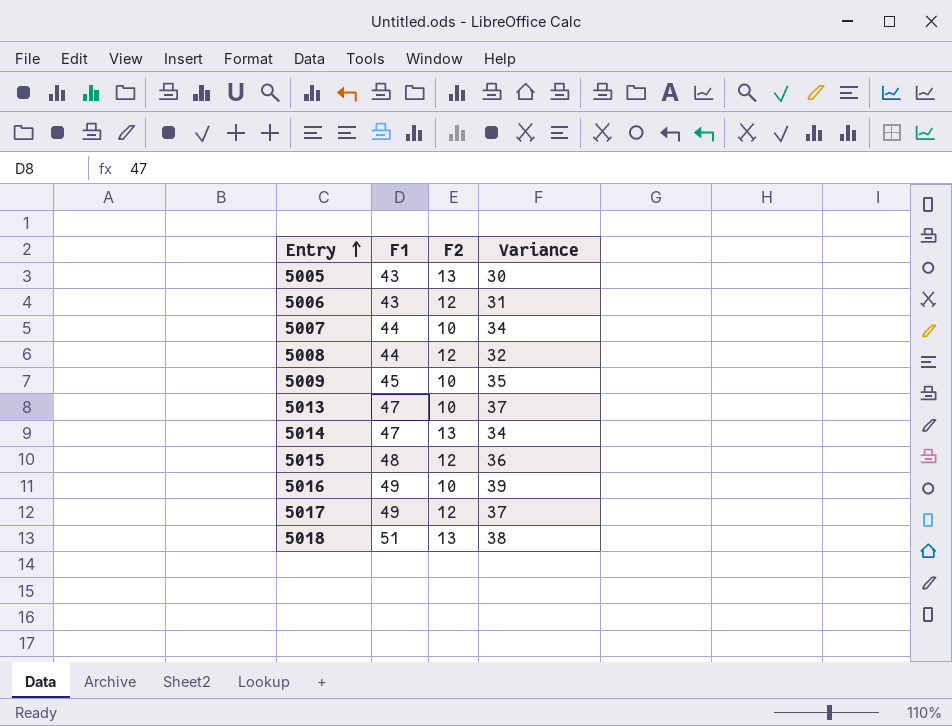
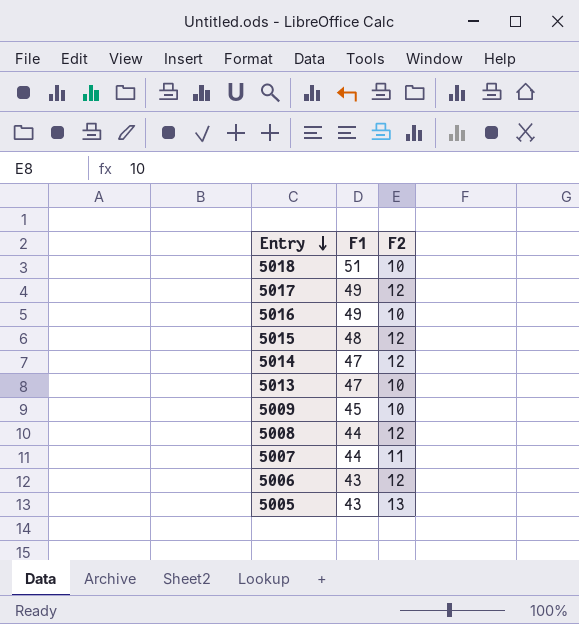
row order: Entry ascending -> Entry descending
column Variance | formula: [F1] - [F2] -> none
5018 | F2: 13 -> 10
5014 | F2: 13 -> 12
5007 | F2: 10 -> 11

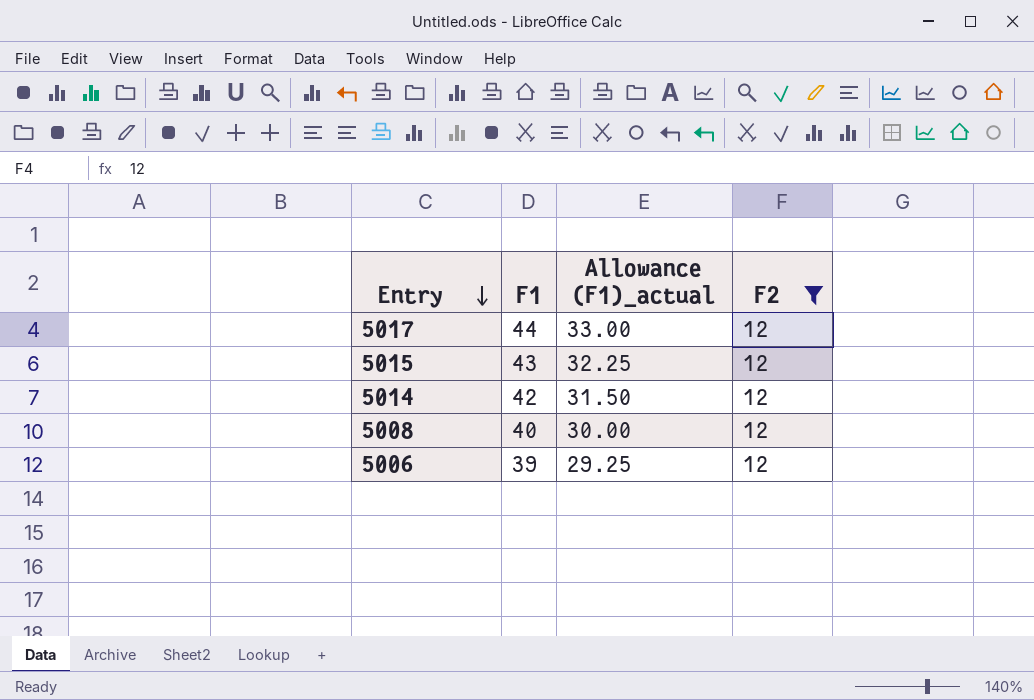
filter: none -> F2 = 12
column Allowance (F1)_actual | formula: none -> [F1] * 0.75
5017 | F1: 49 -> 44
5015 | F1: 48 -> 43
5014 | F1: 47 -> 42
5008 | F1: 44 -> 40
5006 | F1: 43 -> 39

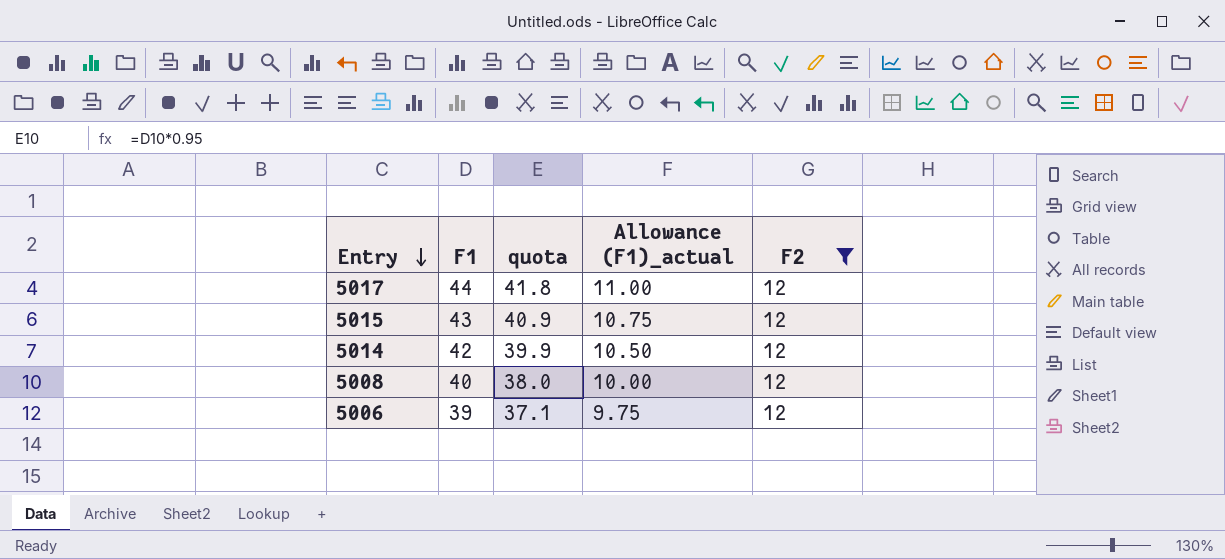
column quota | formula: none -> [F1] * 0.95
column Allowance (F1)_actual | formula: [F1] * 0.75 -> [F1] * 0.25

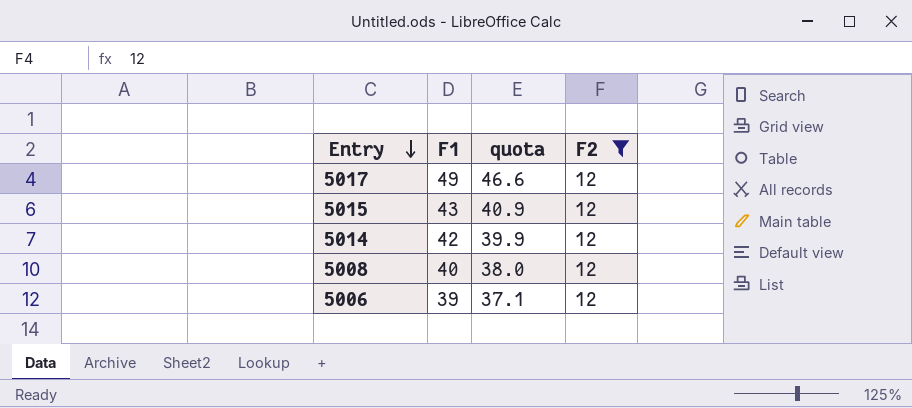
column Allowance (F1)_actual | formula: [F1] * 0.25 -> none
5017 | F1: 44 -> 49
5017 | quota: 41.8 -> 46.6

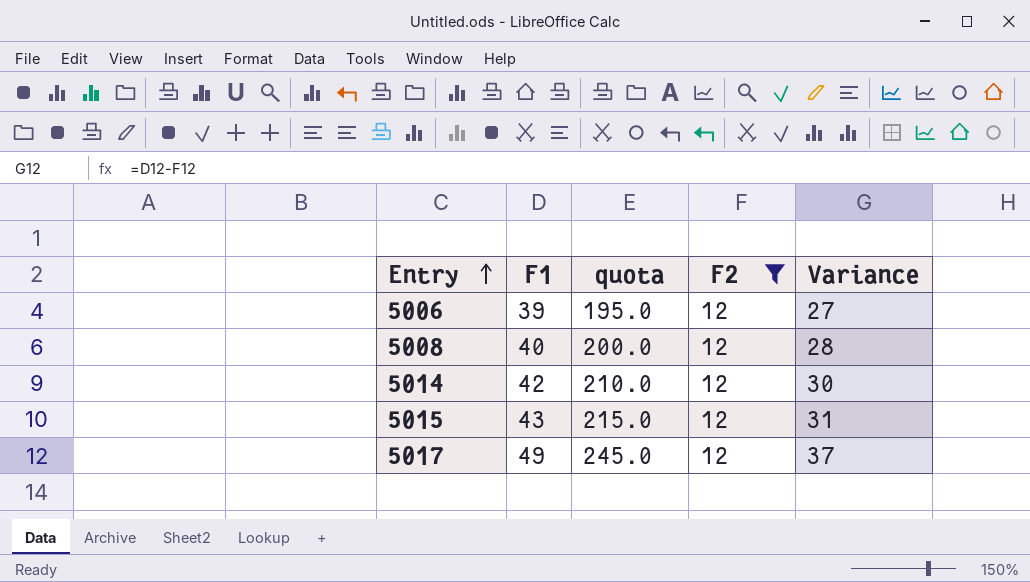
row order: Entry descending -> Entry ascending
column quota | formula: [F1] * 0.95 -> [F1] * 5
column Variance | formula: none -> [F1] - [F2]

